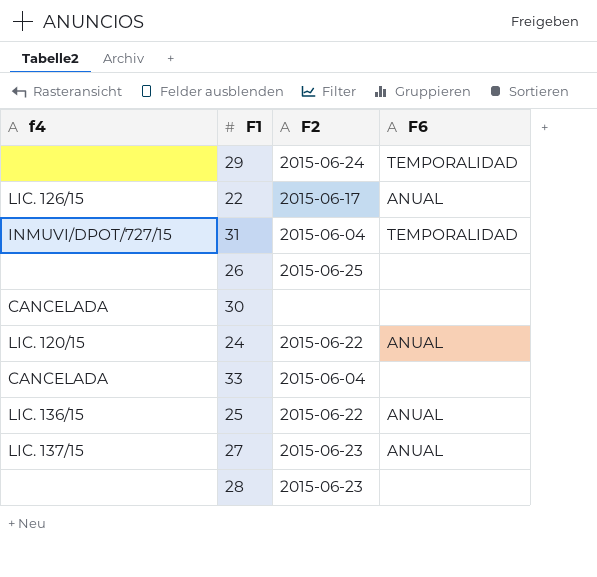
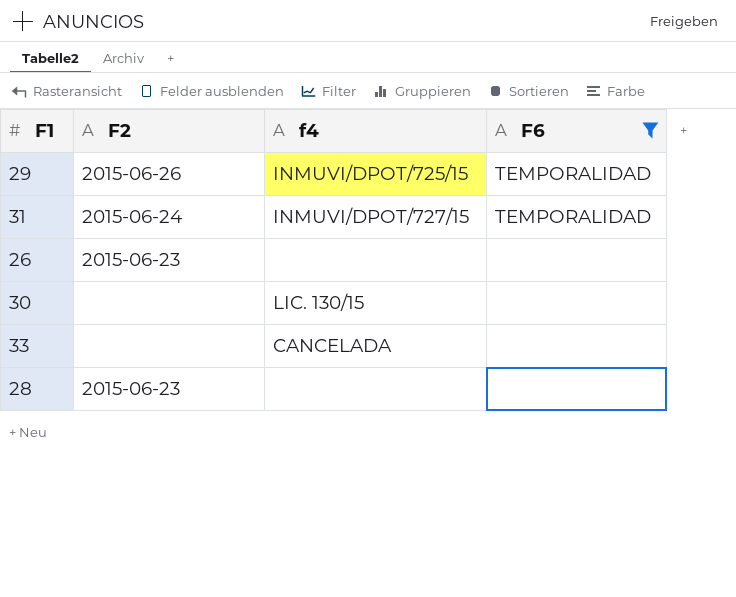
filter: none -> F6 != ANUAL
column f4 | position: 1 -> 3
29 | F2: 2015-06-24 -> 2015-06-26
29 | f4: none -> INMUVI/DPOT/725/15
31 | F2: 2015-06-04 -> 2015-06-24
26 | F2: 2015-06-25 -> 2015-06-23
30 | f4: CANCELADA -> LIC. 130/15
33 | F2: 2015-06-04 -> none

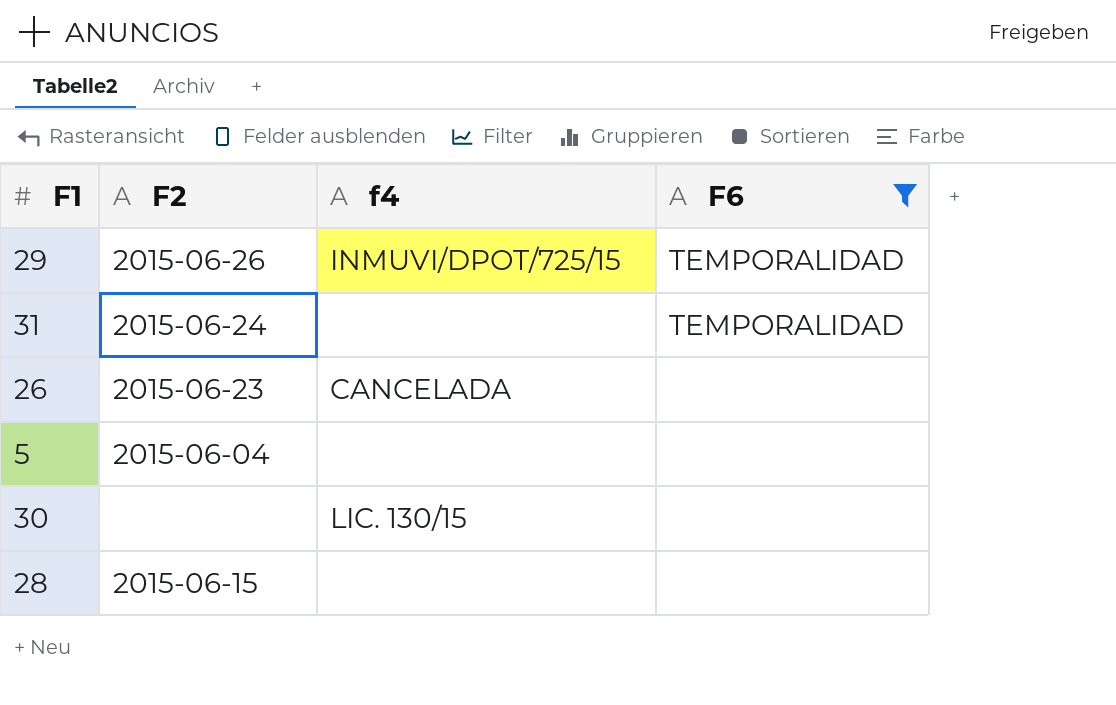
row 33: none | CANCELADA | none -> none
31 | f4: INMUVI/DPOT/727/15 -> none
26 | f4: none -> CANCELADA
row 5: none -> 2015-06-04 | none | none
28 | F2: 2015-06-23 -> 2015-06-15

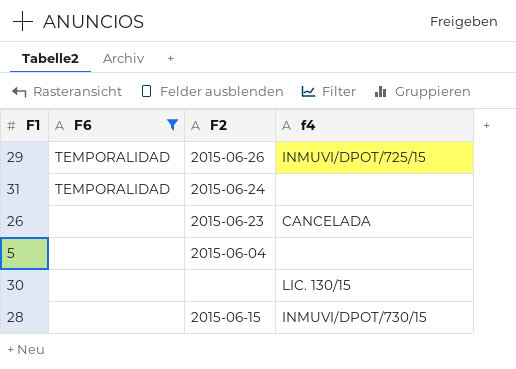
column F6 | position: 4 -> 2
28 | f4: none -> INMUVI/DPOT/730/15

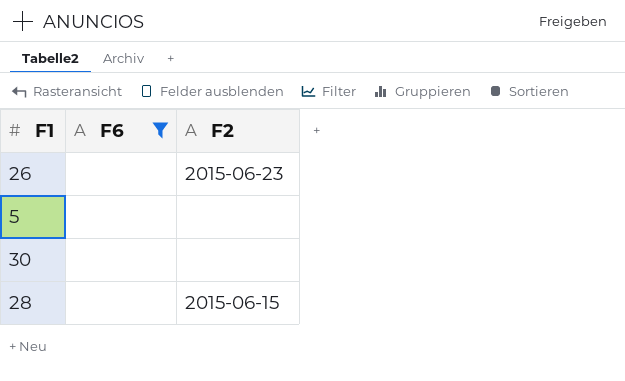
column f4 | position: 4 -> none
row 29: TEMPORALIDAD | 2015-06-26 | INMUVI/DPOT/725/15 -> none
row 31: TEMPORALIDAD | 2015-06-24 | none -> none
5 | F2: 2015-06-04 -> none

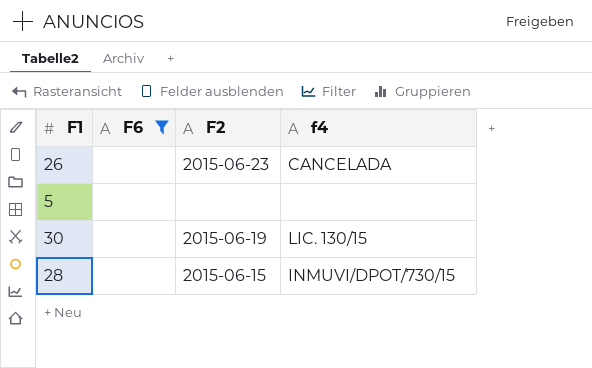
column f4 | position: none -> 4
30 | F2: none -> 2015-06-19

